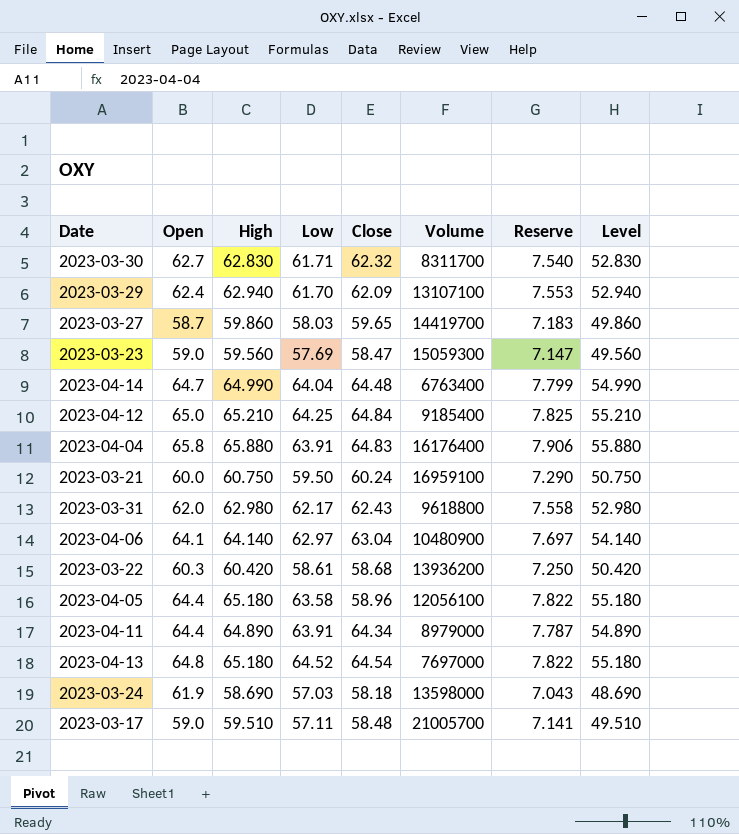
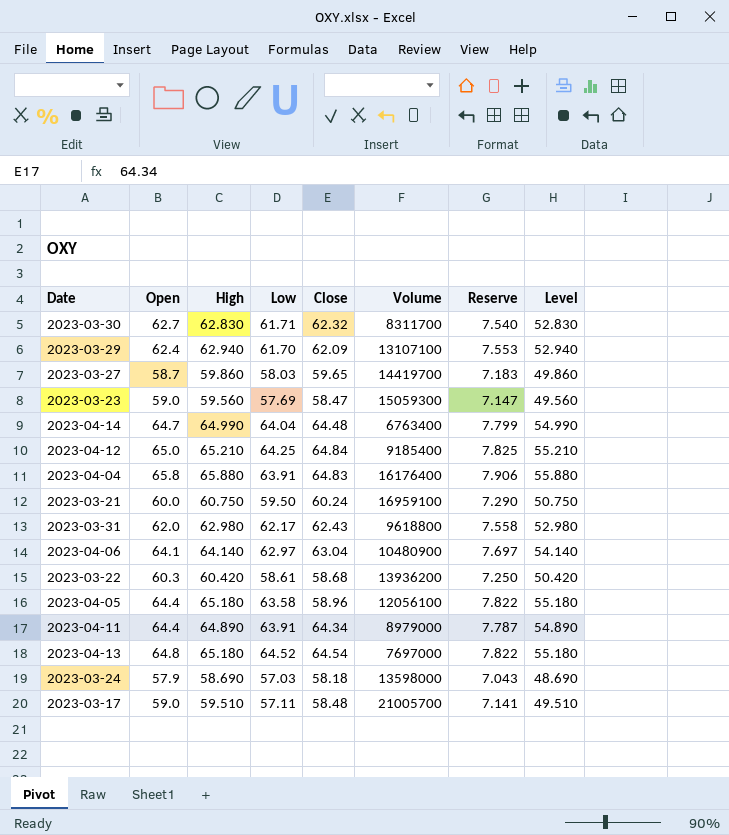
2023-03-24 | Open: 61.9 -> 57.9

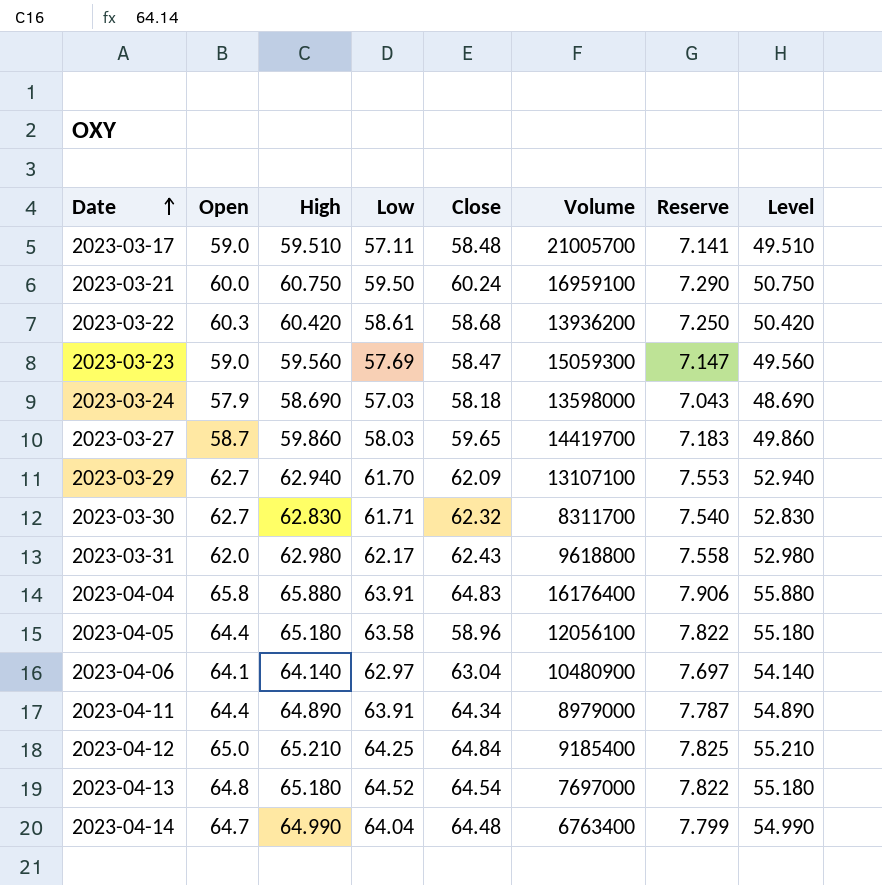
row order: none -> Date ascending
2023-03-29 | Open: 62.4 -> 62.7

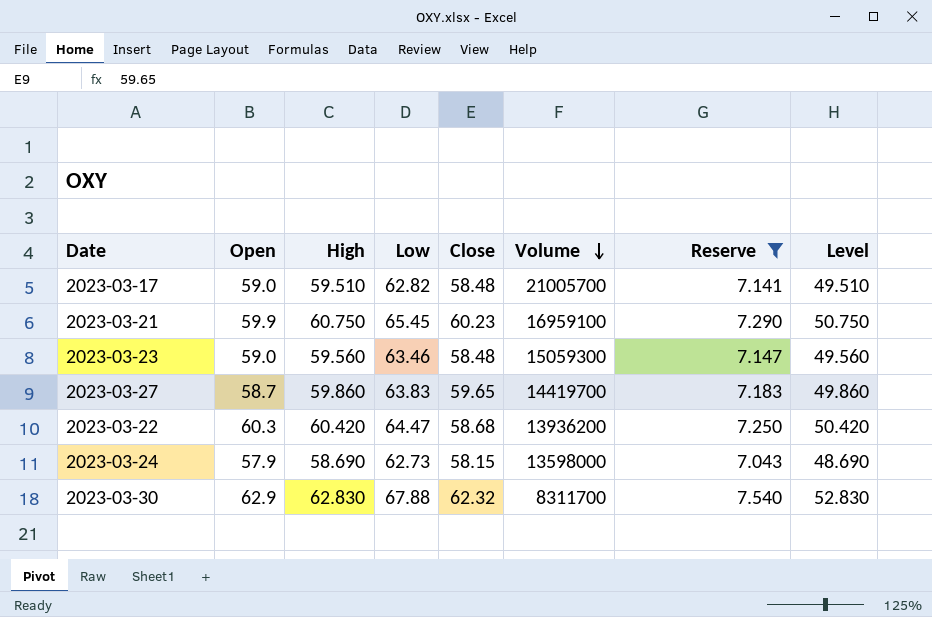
filter: none -> Reserve <= 7.540
row order: Date ascending -> Volume descending
2023-03-17 | Low: 57.11 -> 62.82
2023-03-21 | Open: 60.0 -> 59.9
2023-03-21 | Low: 59.50 -> 65.45
2023-03-21 | Close: 60.24 -> 60.23
2023-03-23 | Low: 57.69 -> 63.46
2023-03-23 | Close: 58.47 -> 58.48
2023-03-27 | Low: 58.03 -> 63.83
2023-03-22 | Low: 58.61 -> 64.47
2023-03-24 | Low: 57.03 -> 62.73
2023-03-24 | Close: 58.18 -> 58.15
2023-03-30 | Open: 62.7 -> 62.9
2023-03-30 | Low: 61.71 -> 67.88

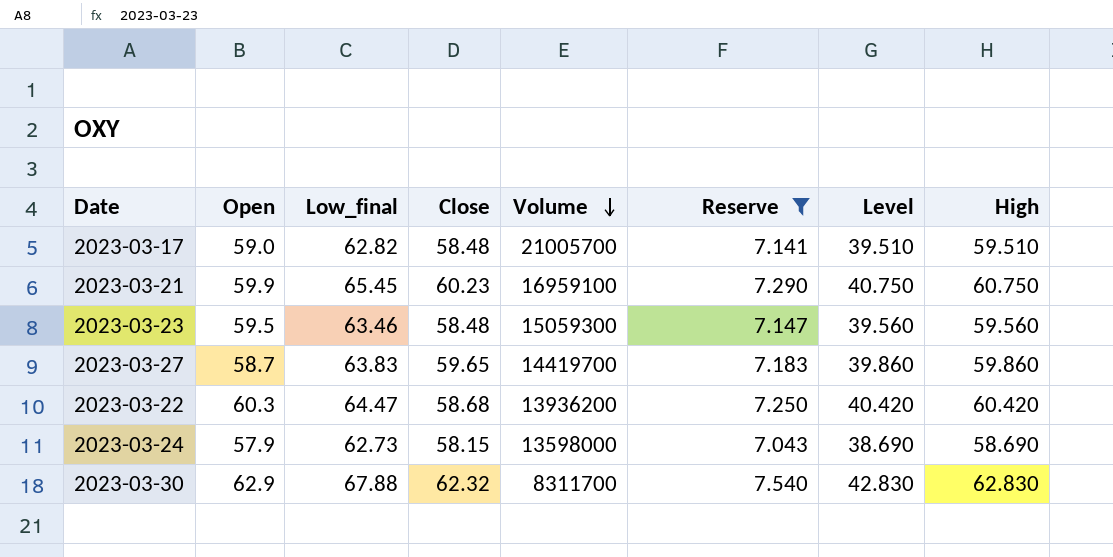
column name: Low -> Low_final
column Level | formula: [High] - 10 -> [High] - 20
column High | position: 3 -> 8
2023-03-23 | Open: 59.0 -> 59.5

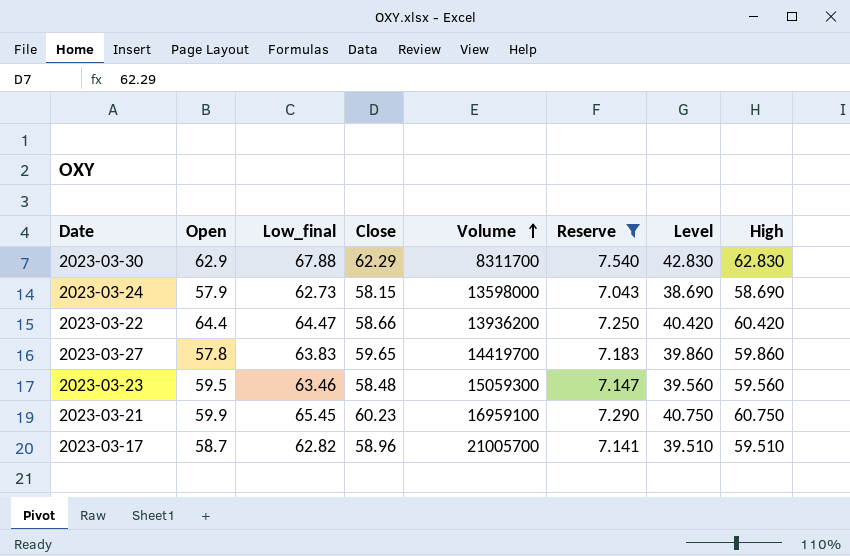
row order: Volume descending -> Volume ascending
2023-03-30 | Close: 62.32 -> 62.29
2023-03-22 | Open: 60.3 -> 64.4
2023-03-22 | Close: 58.68 -> 58.66
2023-03-27 | Open: 58.7 -> 57.8
2023-03-17 | Open: 59.0 -> 58.7
2023-03-17 | Close: 58.48 -> 58.96

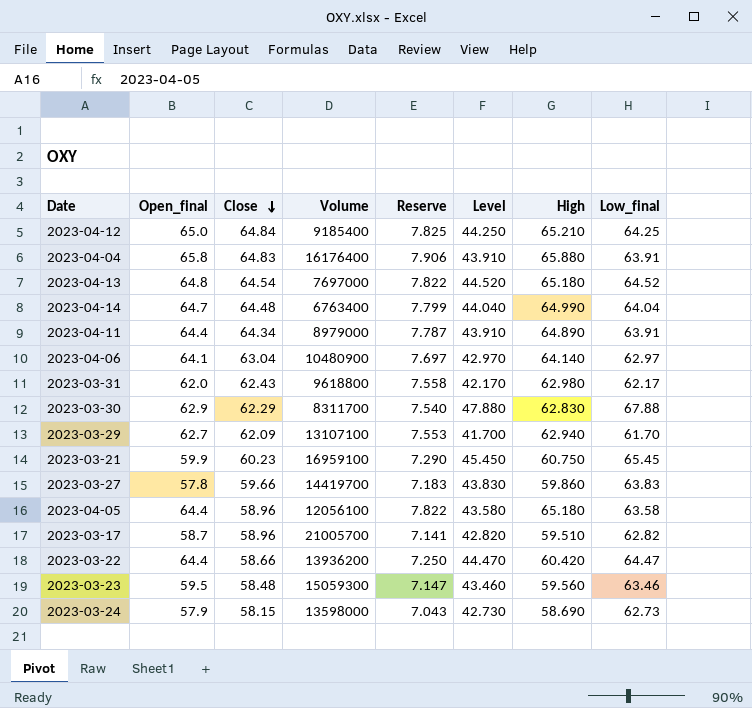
filter: Reserve <= 7.540 -> none
row order: Volume ascending -> Close descending
column name: Open -> Open_final
column Level | formula: [High] - 20 -> [Low_final] - 20
column Low_final | position: 3 -> 8
2023-03-27 | Close: 59.65 -> 59.66

